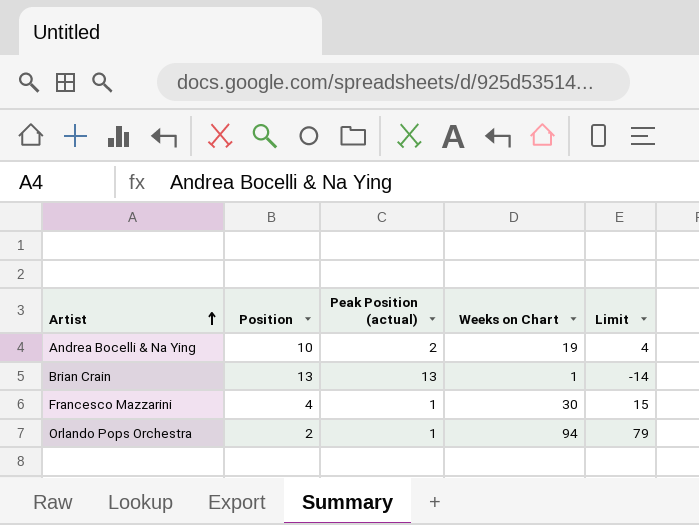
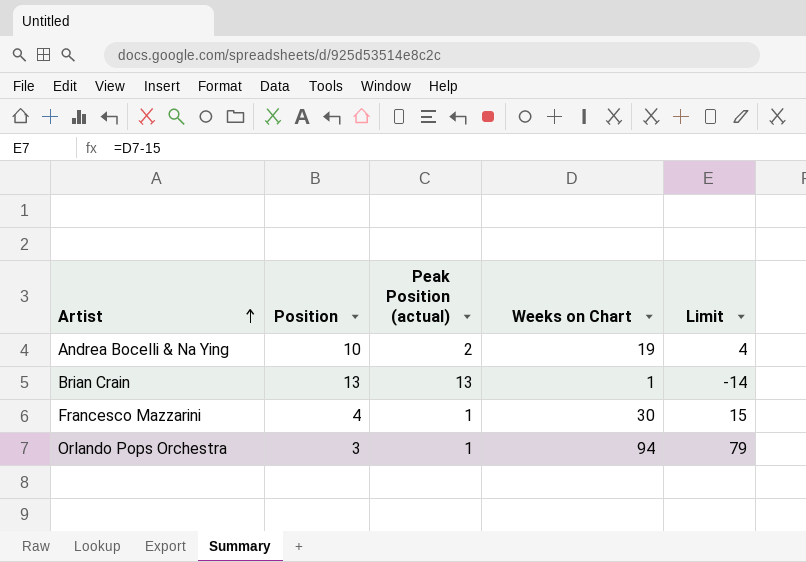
Orlando Pops Orchestra | Position: 2 -> 3

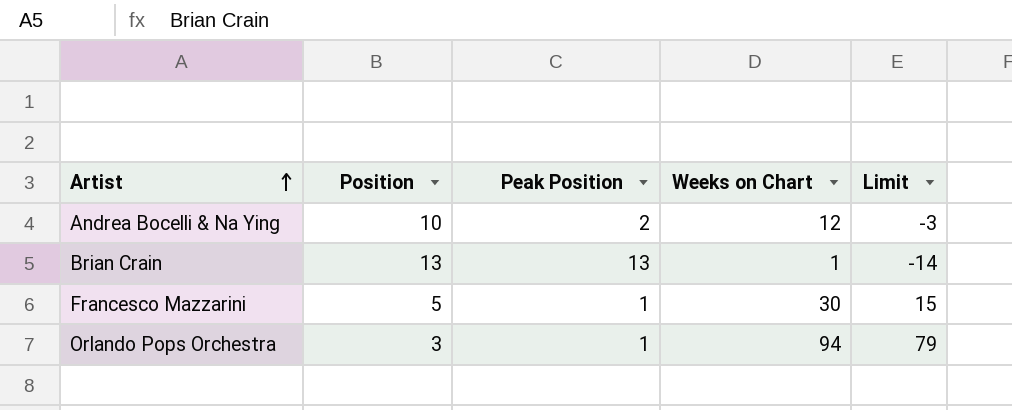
column name: Peak Position (actual) -> Peak Position
Andrea Bocelli & Na Ying | Weeks on Chart: 19 -> 12
Andrea Bocelli & Na Ying | Limit: 4 -> -3
Francesco Mazzarini | Position: 4 -> 5

